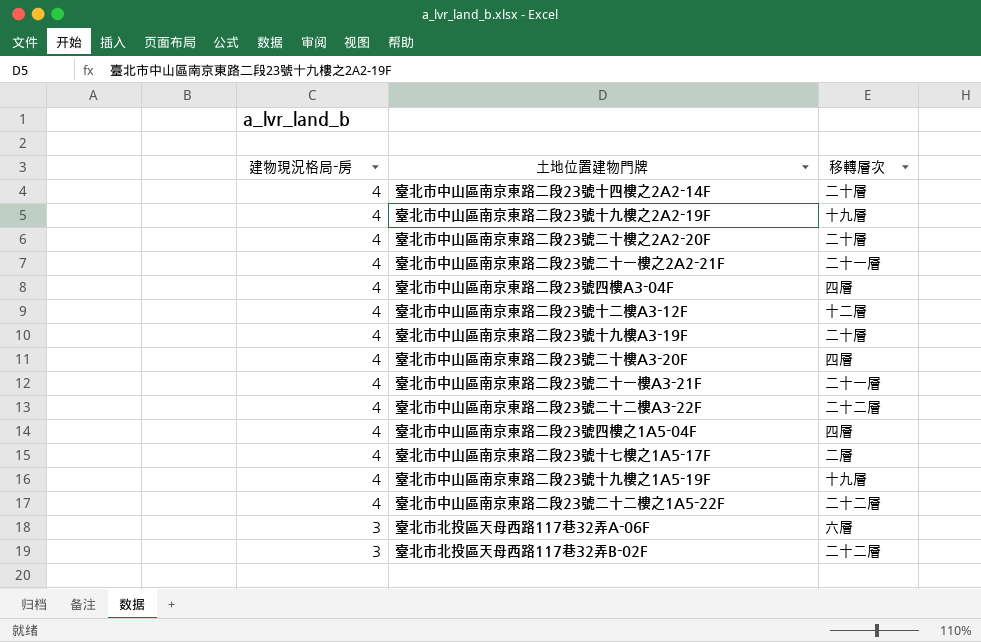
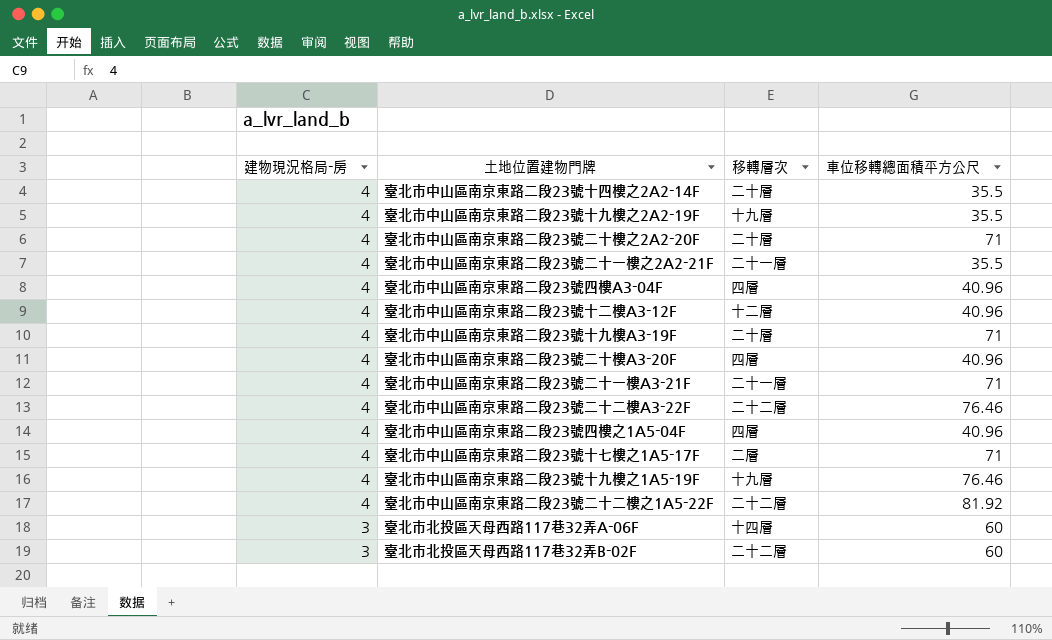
column 車位移轉總面積平方公尺 | position: none -> 4
臺北市北投區天母西路117巷32弄A-06F | 移轉層次: 六層 -> 十四層

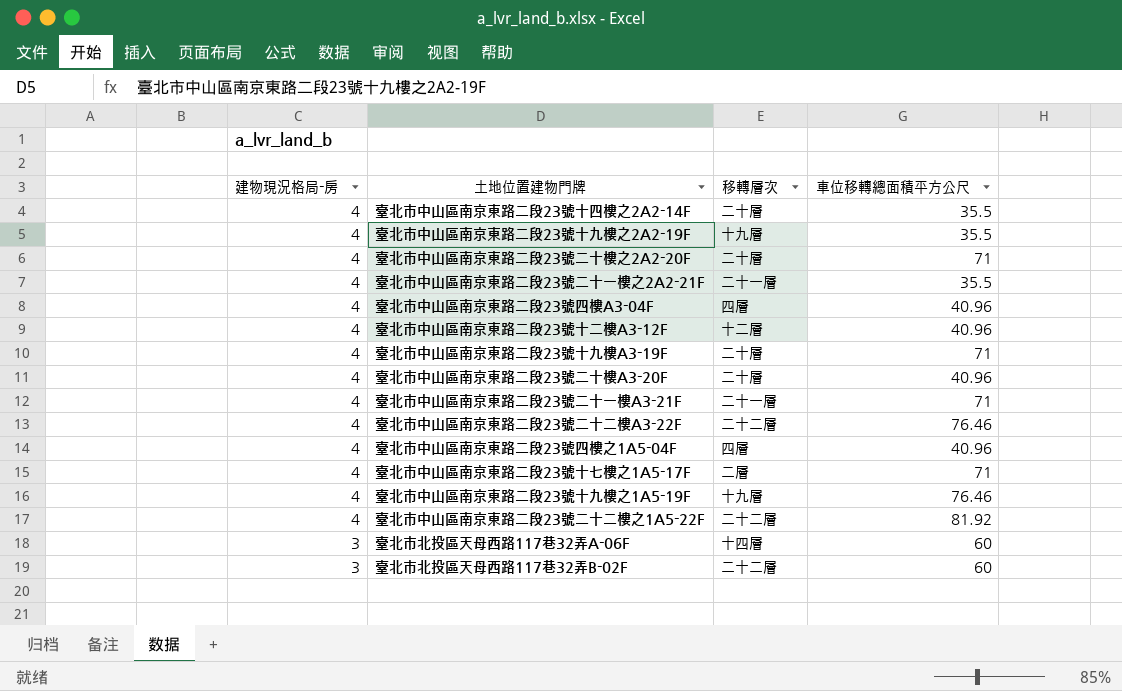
臺北市中山區南京東路二段23號二十樓A3-20F | 移轉層次: 四層 -> 二十層

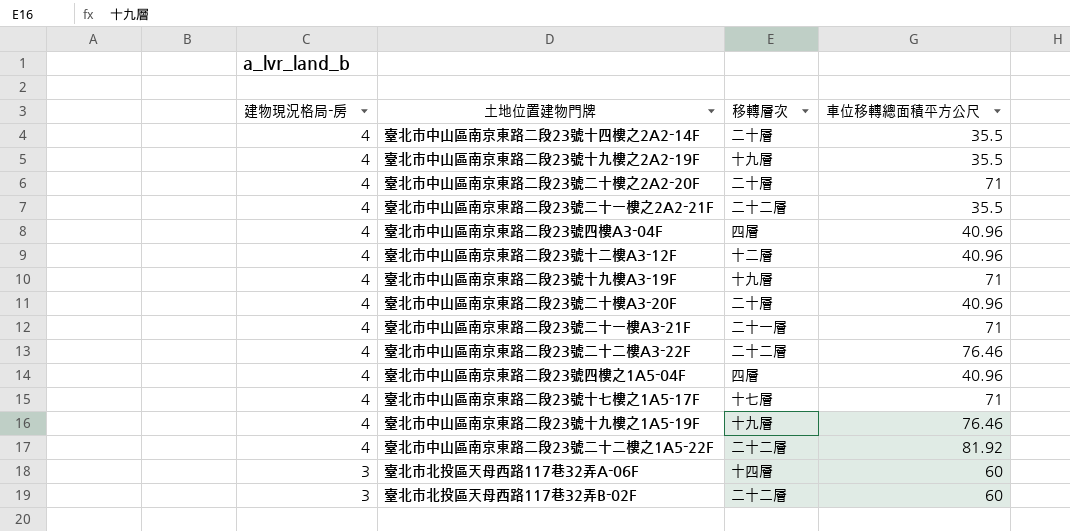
臺北市中山區南京東路二段23號二十一樓之2A2-21F | 移轉層次: 二十一層 -> 二十二層
臺北市中山區南京東路二段23號十九樓A3-19F | 移轉層次: 二十層 -> 十九層
臺北市中山區南京東路二段23號十七樓之1A5-17F | 移轉層次: 二層 -> 十七層

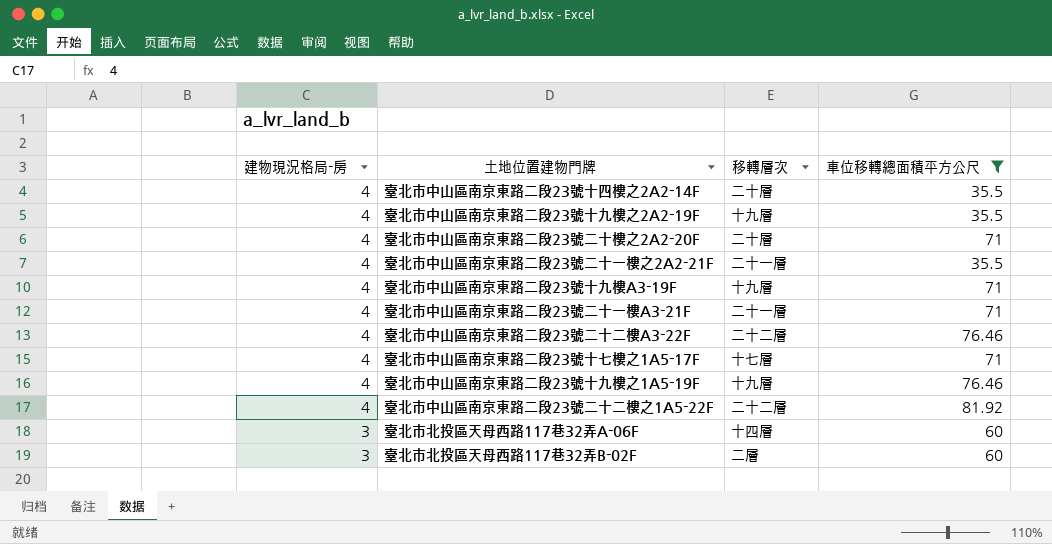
filter: none -> 車位移轉總面積平方公尺 != 40.96
臺北市中山區南京東路二段23號二十一樓之2A2-21F | 移轉層次: 二十二層 -> 二十一層
臺北市北投區天母西路117巷32弄B-02F | 移轉層次: 二十二層 -> 二層

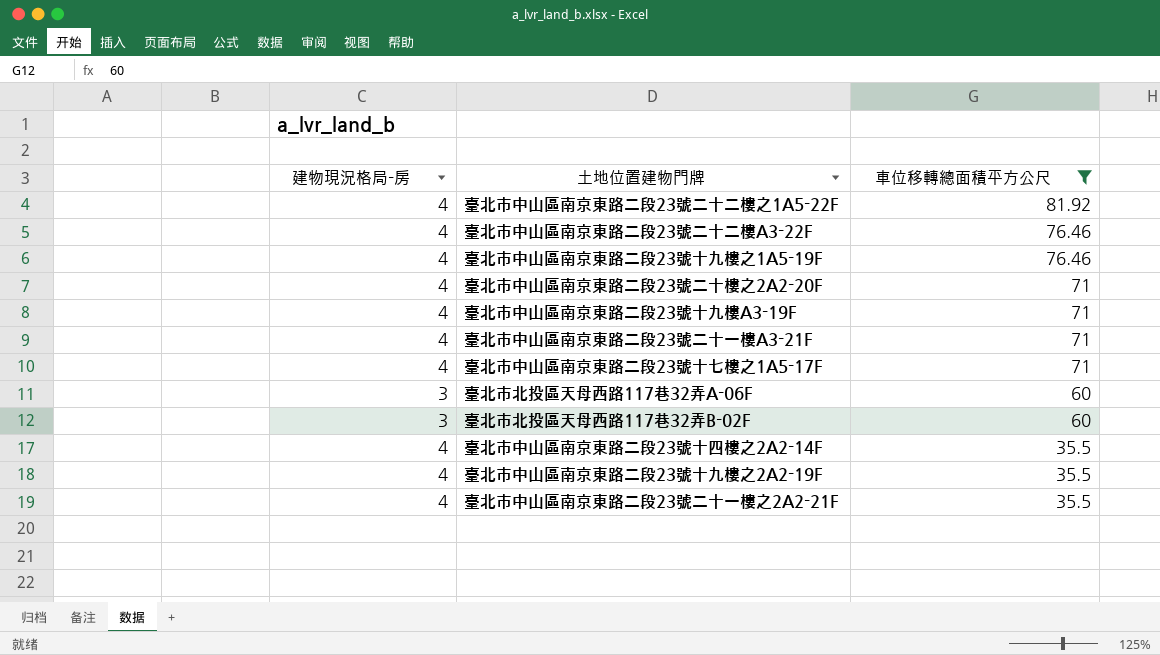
row order: 建物現況格局-房 descending -> 車位移轉總面積平方公尺 descending
column 移轉層次 | position: 3 -> none

